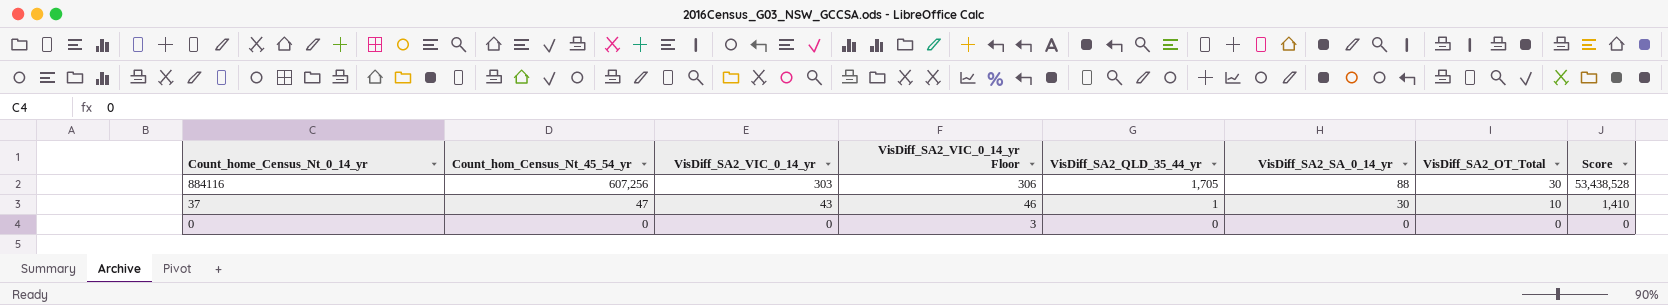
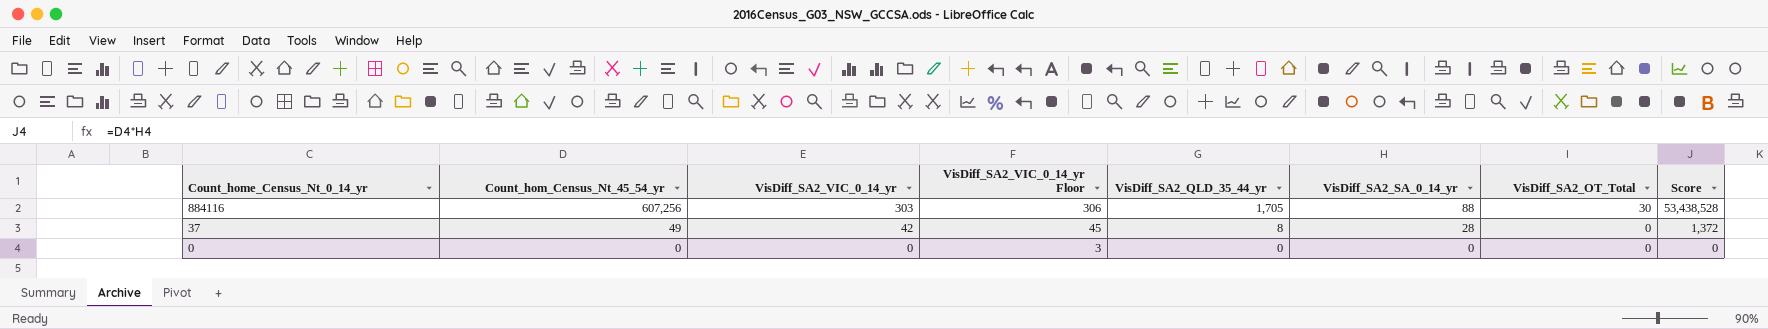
37 | Count_hom_Census_Nt_45_54_yr: 47 -> 49
37 | VisDiff_SA2_VIC_0_14_yr: 43 -> 42
37 | VisDiff_SA2_VIC_0_14_yr Floor: 46 -> 45
37 | VisDiff_SA2_QLD_35_44_yr: 1 -> 8
37 | VisDiff_SA2_SA_0_14_yr: 30 -> 28
37 | VisDiff_SA2_OT_Total: 10 -> 0
37 | Score: 1,410 -> 1,372

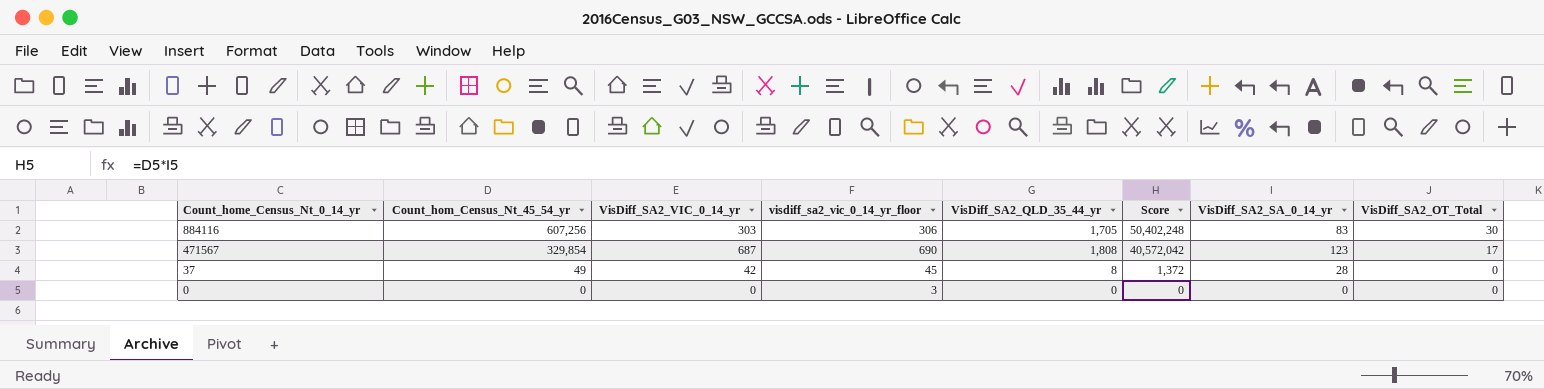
column name: VisDiff_SA2_VIC_0_14_yr Floor -> visdiff_sa2_vic_0_14_yr_floor
column Score | position: 8 -> 6
884116 | Score: 53,438,528 -> 50,402,248
884116 | VisDiff_SA2_SA_0_14_yr: 88 -> 83
row 471567: none -> 329,854 | 687 | 690 | 1,808 | 40,572,042 | 123 | 17

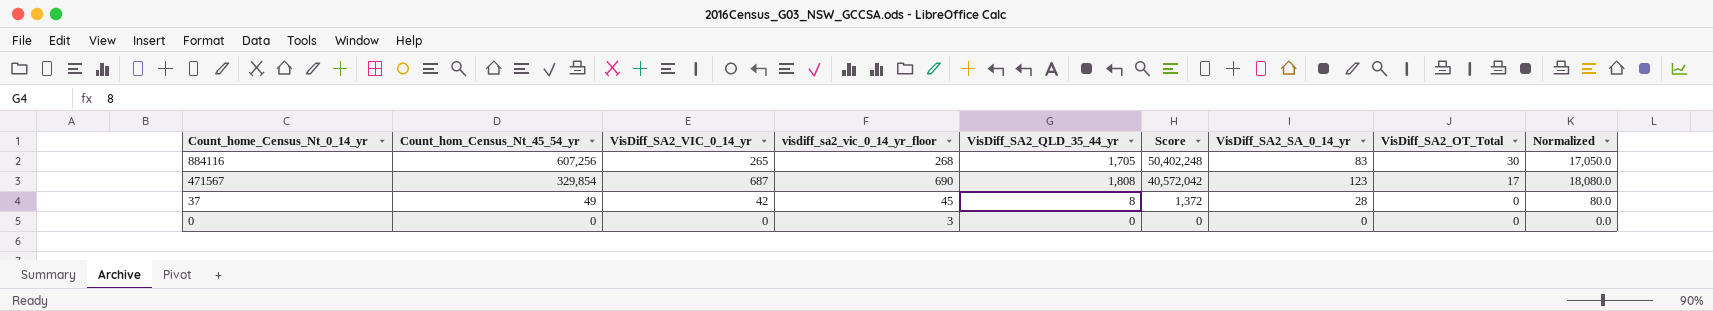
column Normalized | formula: none -> [VisDiff_SA2_QLD_35_44_yr] * 10
884116 | VisDiff_SA2_VIC_0_14_yr: 303 -> 265
884116 | visdiff_sa2_vic_0_14_yr_floor: 306 -> 268

